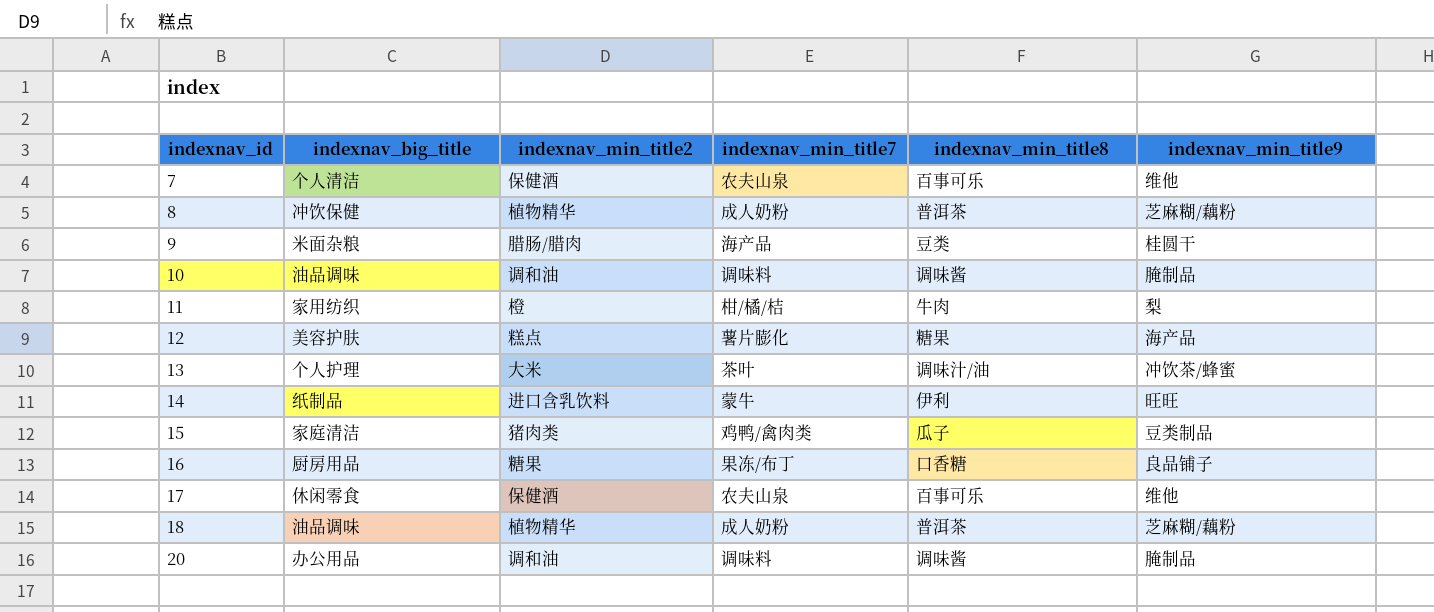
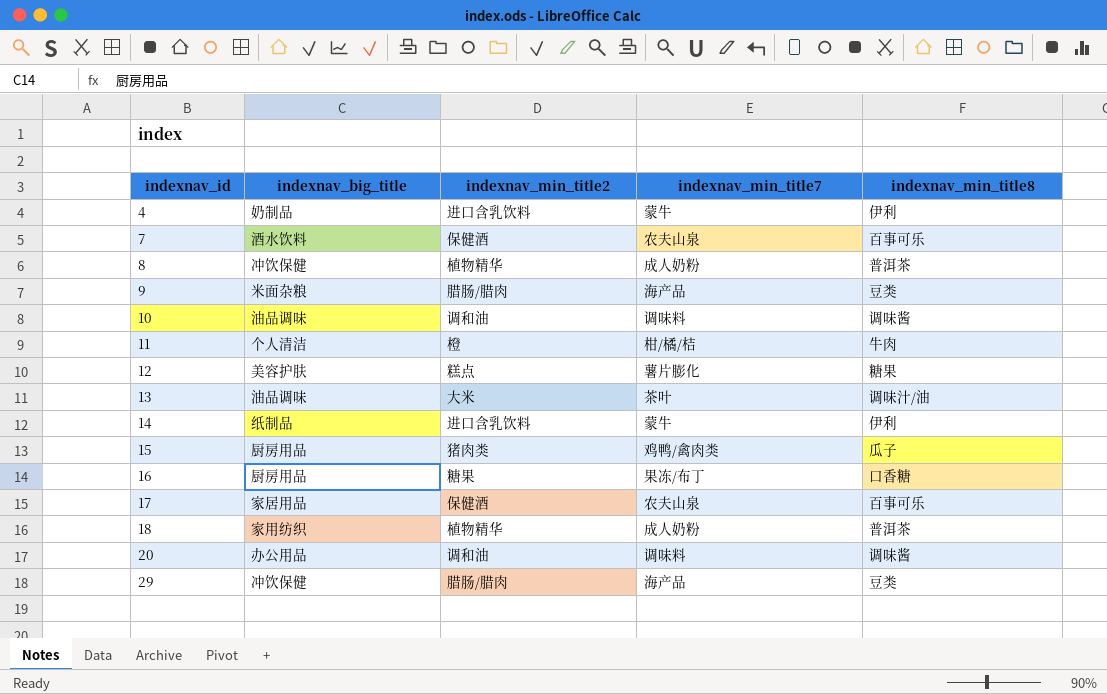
column indexnav_min_title9 | position: 6 -> none
row 4: none -> 奶制品 | 进口含乳饮料 | 蒙牛 | 伊利
7 | indexnav_big_title: 个人清洁 -> 酒水饮料
11 | indexnav_big_title: 家用纺织 -> 个人清洁
13 | indexnav_big_title: 个人护理 -> 油品调味
15 | indexnav_big_title: 家庭清洁 -> 厨房用品
17 | indexnav_big_title: 休闲零食 -> 家居用品
18 | indexnav_big_title: 油品调味 -> 家用纺织
row 29: none -> 冲饮保健 | 腊肠/腊肉 | 海产品 | 豆类

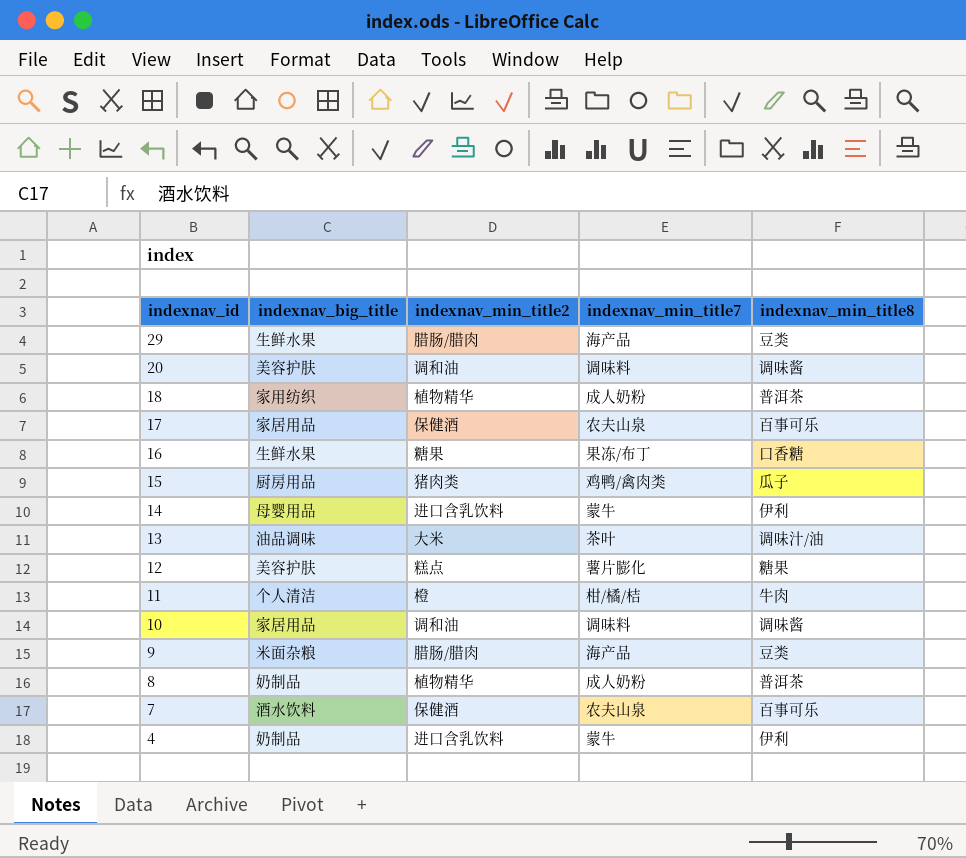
row order: indexnav_id ascending -> indexnav_id descending
29 | indexnav_big_title: 冲饮保健 -> 生鲜水果
20 | indexnav_big_title: 办公用品 -> 美容护肤
16 | indexnav_big_title: 厨房用品 -> 生鲜水果
14 | indexnav_big_title: 纸制品 -> 母婴用品
10 | indexnav_big_title: 油品调味 -> 家居用品
8 | indexnav_big_title: 冲饮保健 -> 奶制品

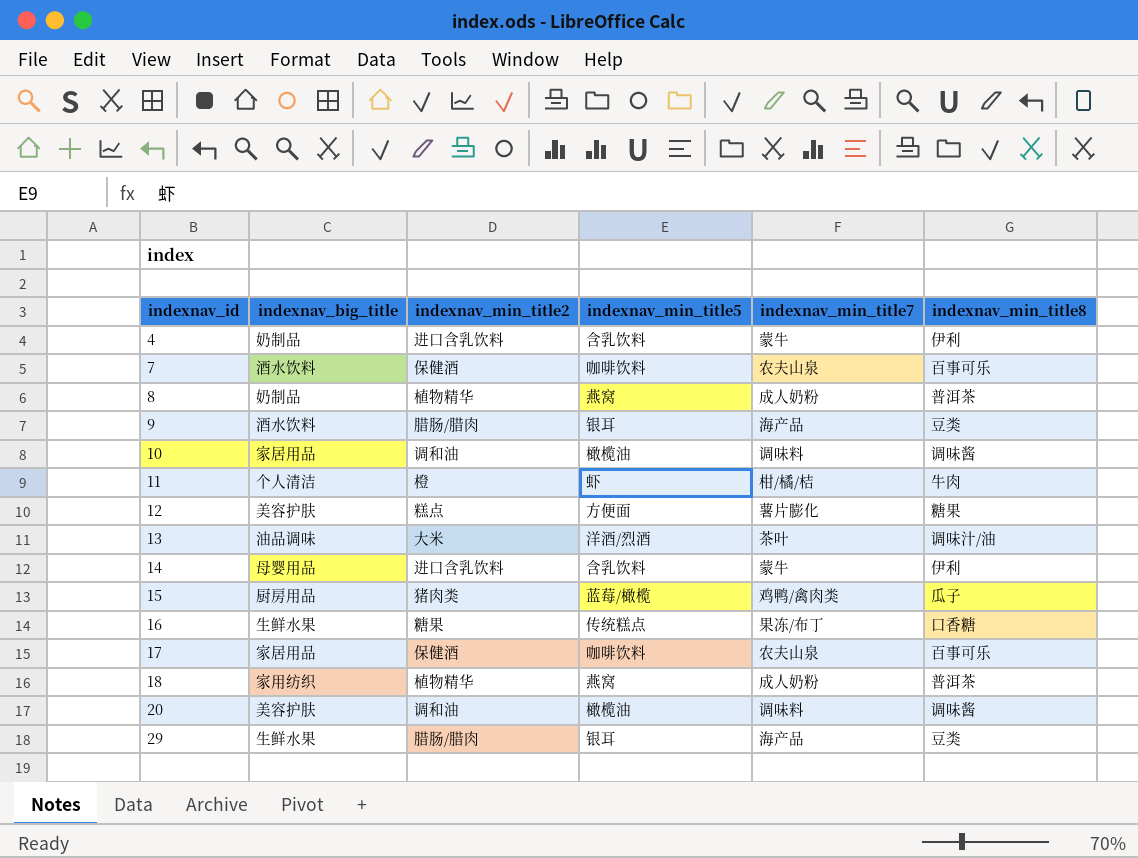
row order: indexnav_id descending -> indexnav_id ascending
column indexnav_min_title5 | position: none -> 4
9 | indexnav_big_title: 米面杂粮 -> 酒水饮料

